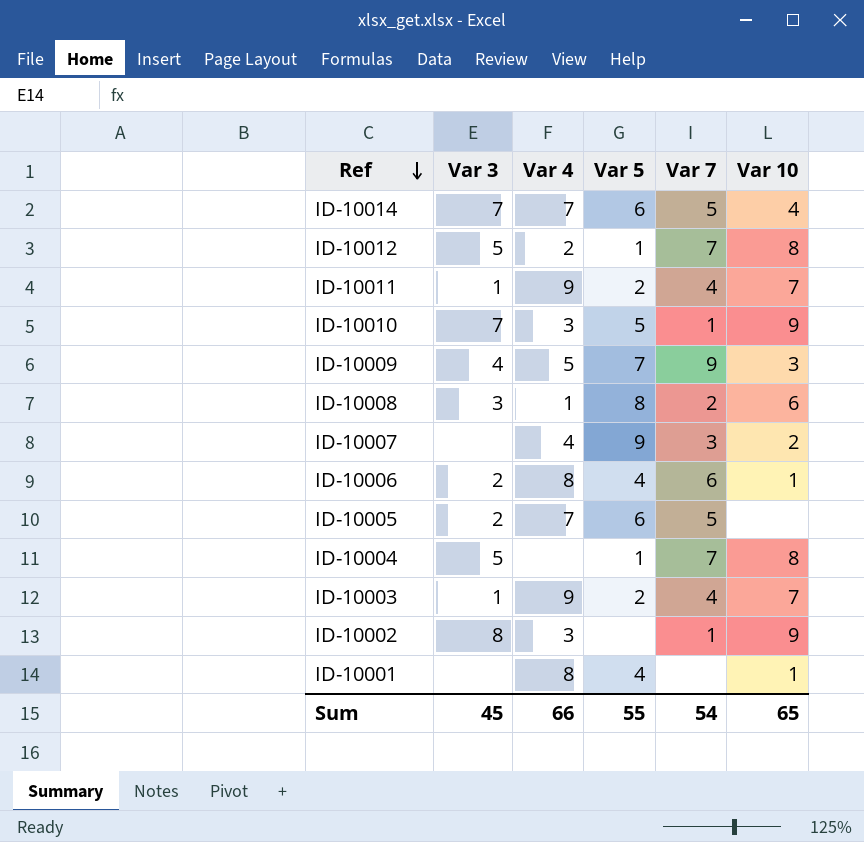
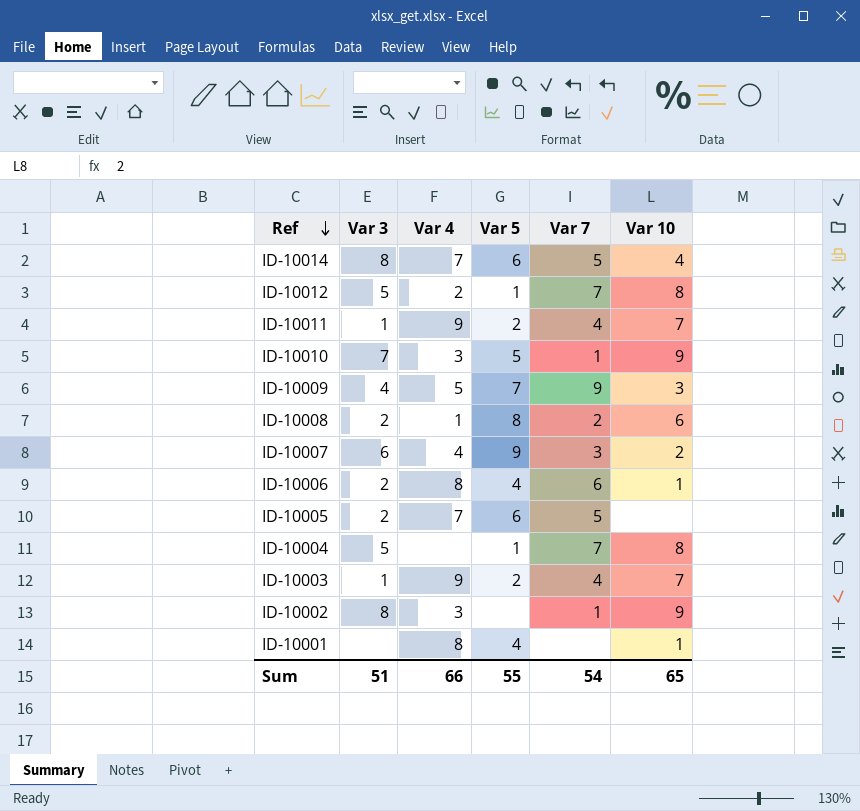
ID-10014 | Var 3: 7 -> 8
ID-10008 | Var 3: 3 -> 2
ID-10007 | Var 3: none -> 6
Sum | Var 3: 45 -> 51

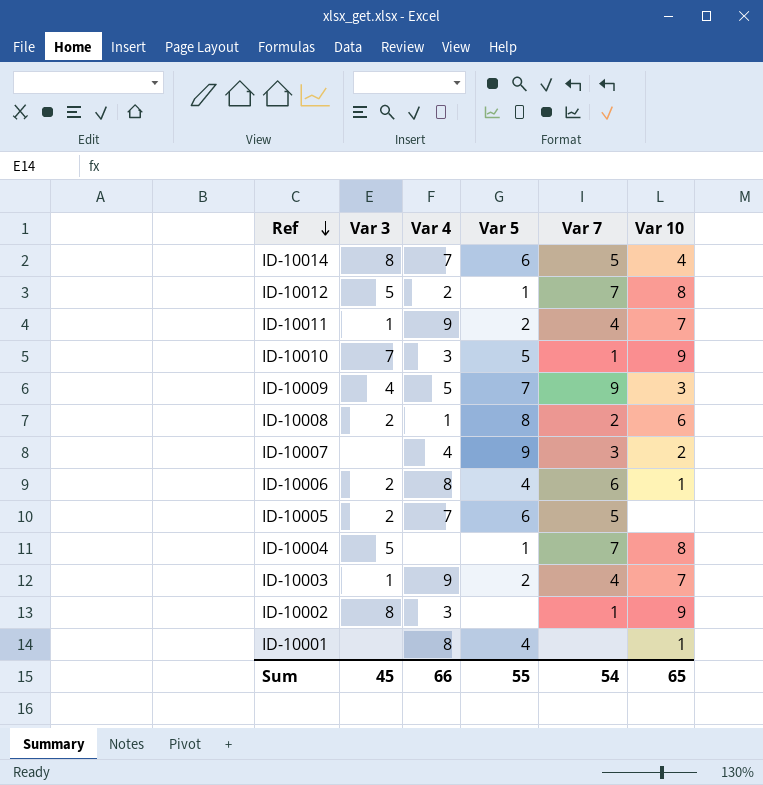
ID-10007 | Var 3: 6 -> none
Sum | Var 3: 51 -> 45

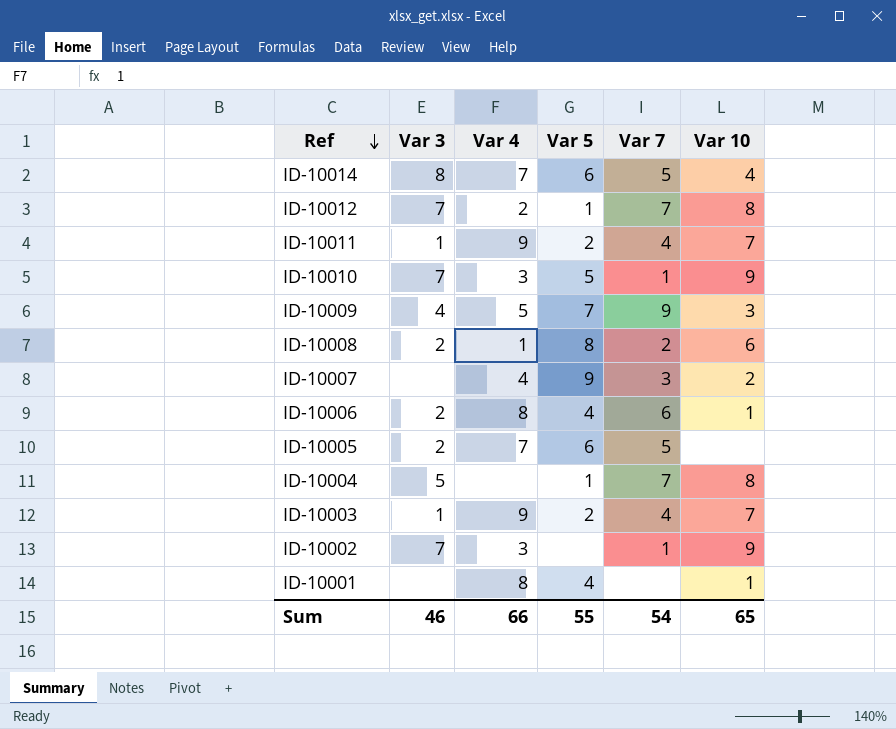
ID-10012 | Var 3: 5 -> 7
ID-10002 | Var 3: 8 -> 7
Sum | Var 3: 45 -> 46

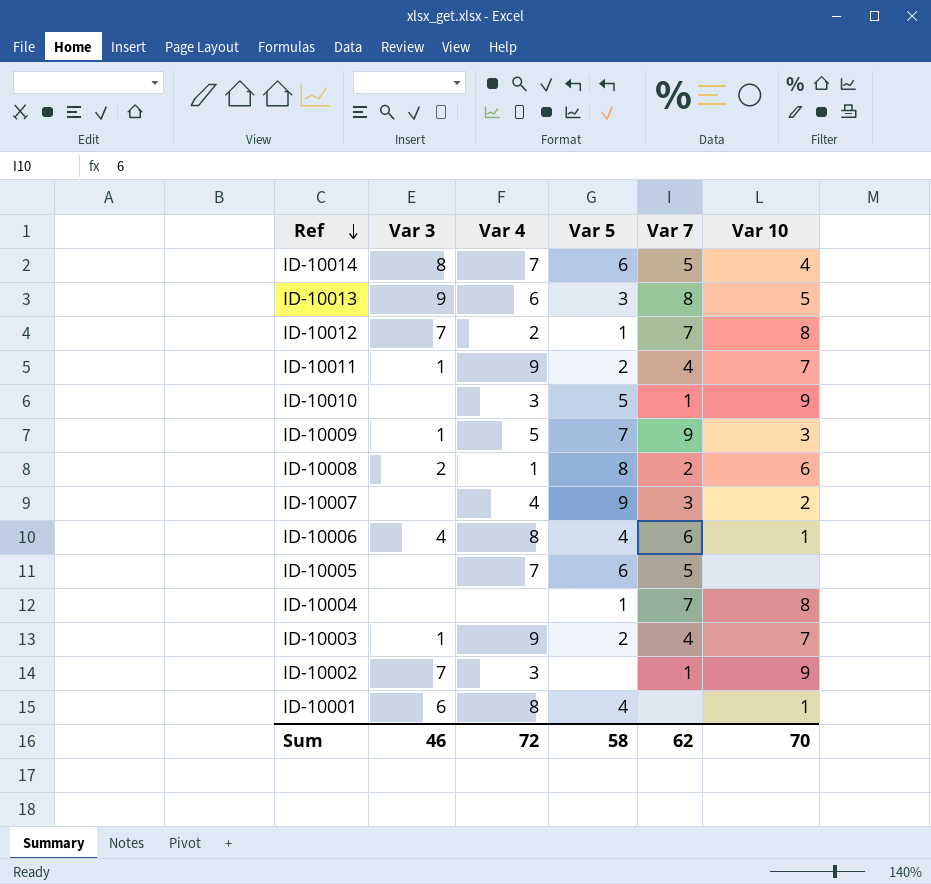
row ID-10013: none -> 9 | 6 | 3 | 8 | 5
ID-10010 | Var 3: 7 -> none
ID-10009 | Var 3: 4 -> 1
ID-10006 | Var 3: 2 -> 4
ID-10005 | Var 3: 2 -> none
ID-10004 | Var 3: 5 -> none
ID-10001 | Var 3: none -> 6
Sum | Var 4: 66 -> 72
Sum | Var 5: 55 -> 58
Sum | Var 7: 54 -> 62
Sum | Var 10: 65 -> 70

